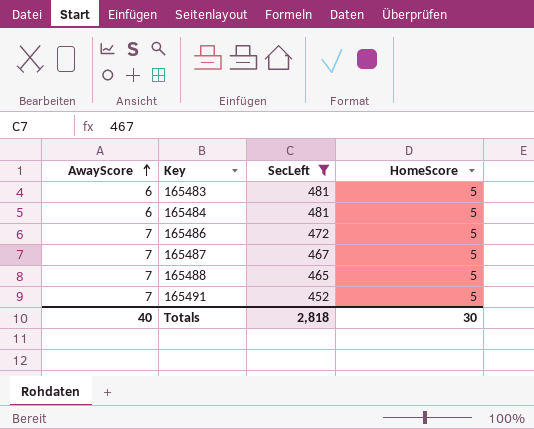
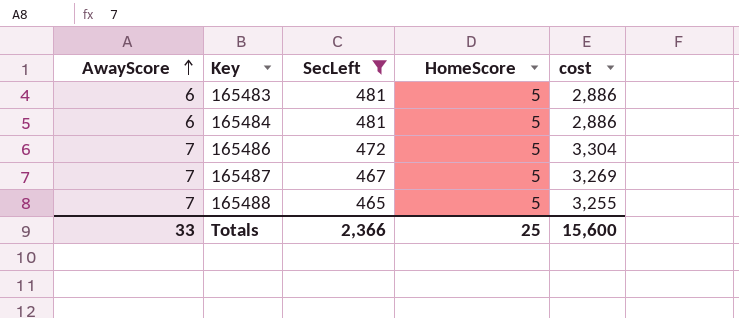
column cost | formula: none -> [AwayScore] * [SecLeft]
row 165491: 7 | 452 | 5 -> none
Totals | AwayScore: 40 -> 33
Totals | SecLeft: 2,818 -> 2,366
Totals | HomeScore: 30 -> 25

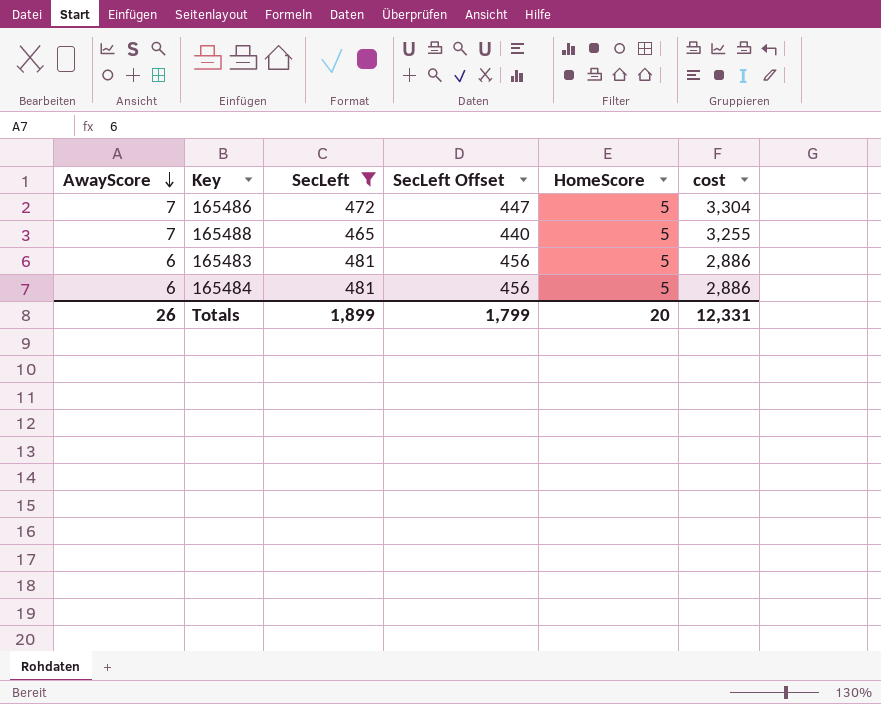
row order: AwayScore ascending -> AwayScore descending
column SecLeft Offset | formula: none -> [SecLeft] - 25
row 165487: 7 | 467 | 5 | 3,269 -> none
Totals | AwayScore: 33 -> 26
Totals | SecLeft: 2,366 -> 1,899
Totals | HomeScore: 25 -> 20
Totals | cost: 15,600 -> 12,331

